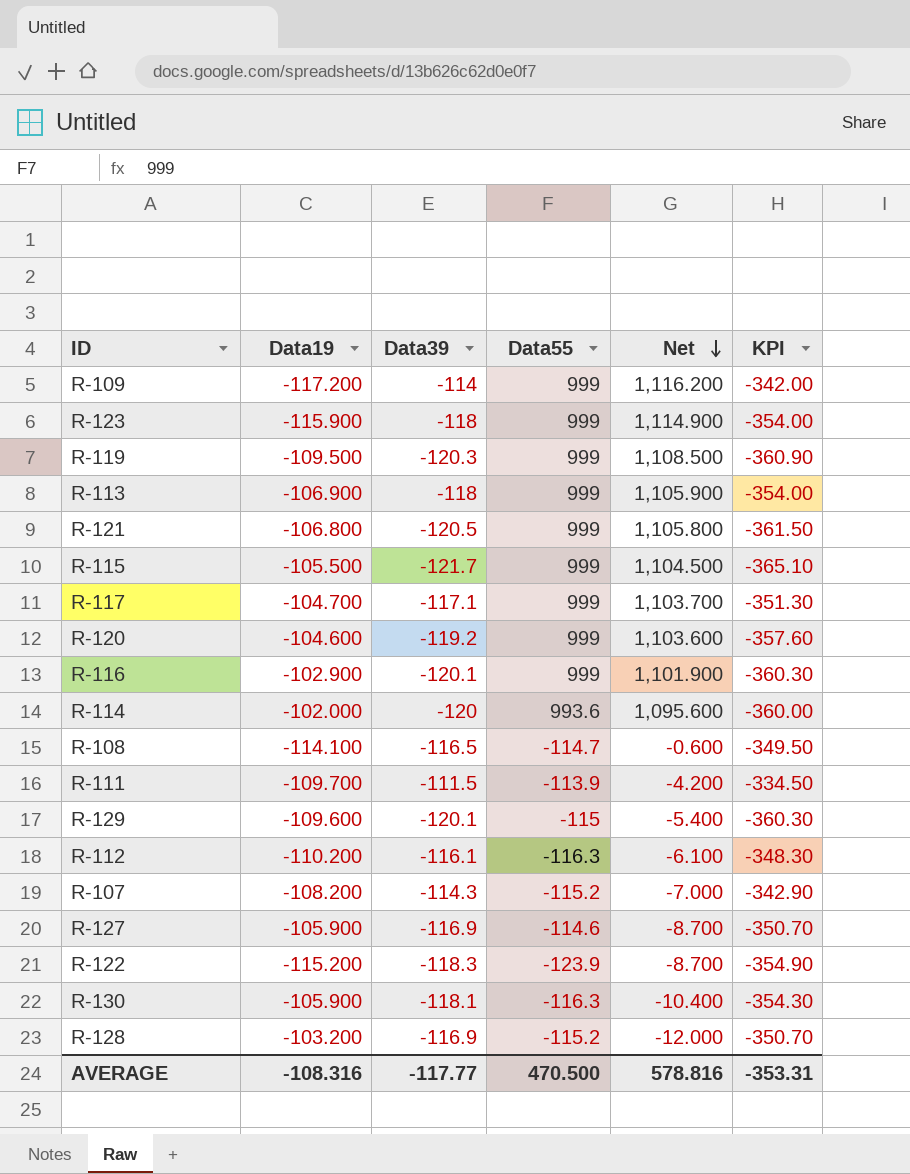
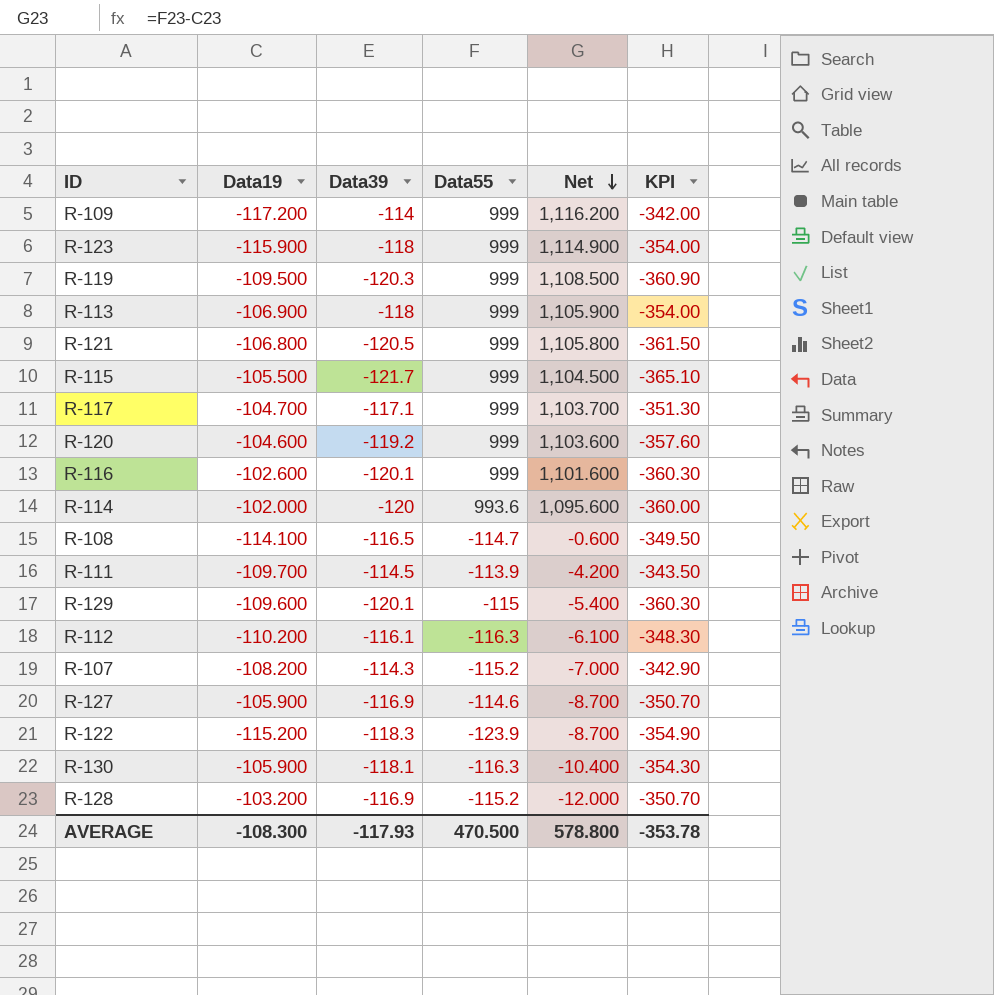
R-116 | Data19: -102.900 -> -102.600
R-116 | Net: 1,101.900 -> 1,101.600
R-111 | Data39: -111.5 -> -114.5
R-111 | KPI: -334.50 -> -343.50
AVERAGE | Data19: -108.316 -> -108.300
AVERAGE | Data39: -117.77 -> -117.93
AVERAGE | Net: 578.816 -> 578.800
AVERAGE | KPI: -353.31 -> -353.78

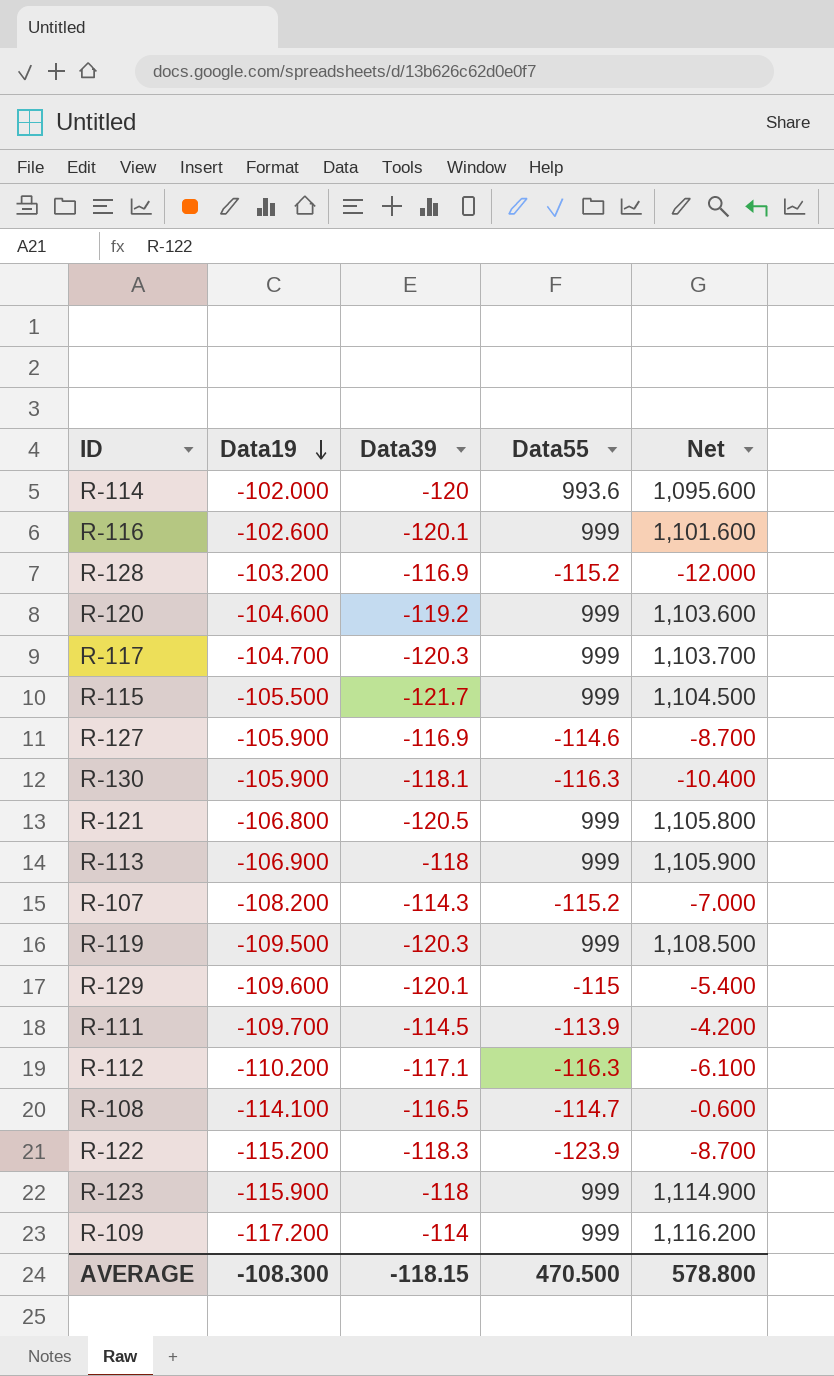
row order: Net descending -> Data19 descending
column KPI | formula: [Data39] * 3 -> none
R-117 | Data39: -117.1 -> -120.3
R-112 | Data39: -116.1 -> -117.1
AVERAGE | Data39: -117.93 -> -118.15

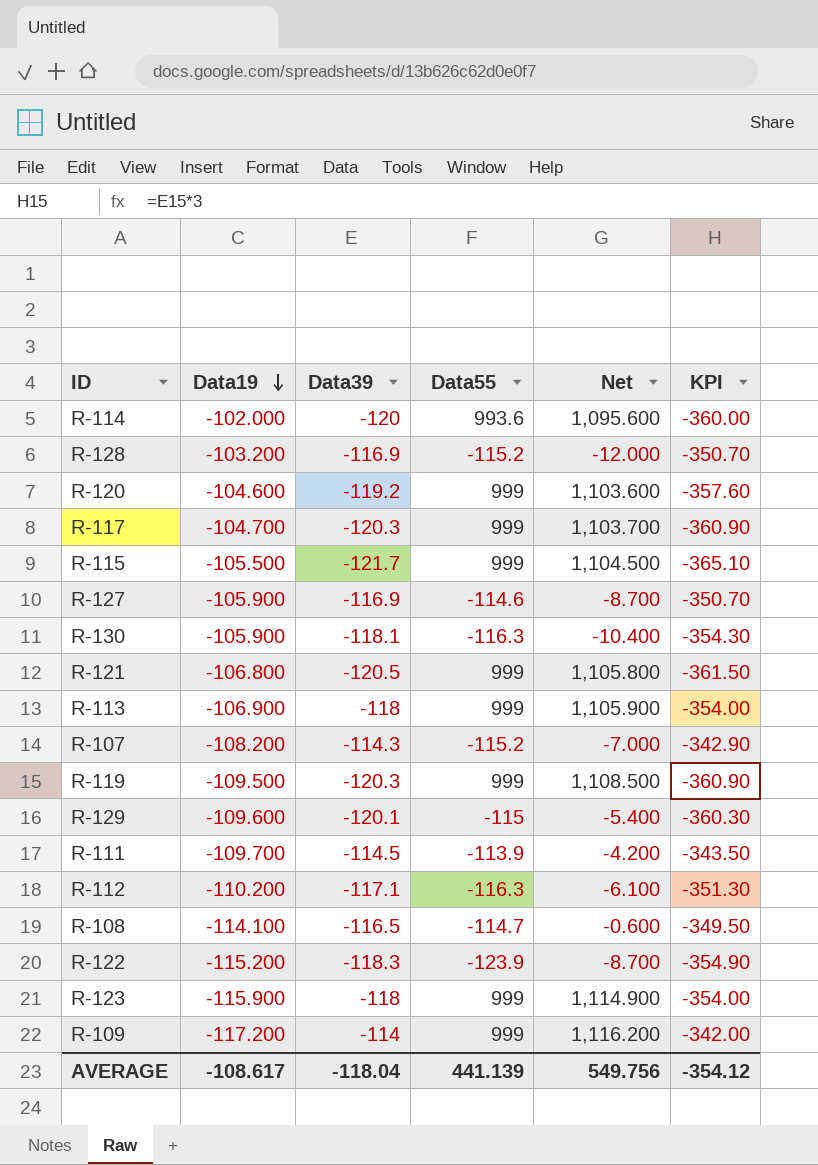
column KPI | formula: none -> [Data39] * 3
row R-116: -102.600 | -120.1 | 999 | 1,101.600 -> none
AVERAGE | Data19: -108.300 -> -108.617
AVERAGE | Data39: -118.15 -> -118.04
AVERAGE | Data55: 470.500 -> 441.139
AVERAGE | Net: 578.800 -> 549.756

